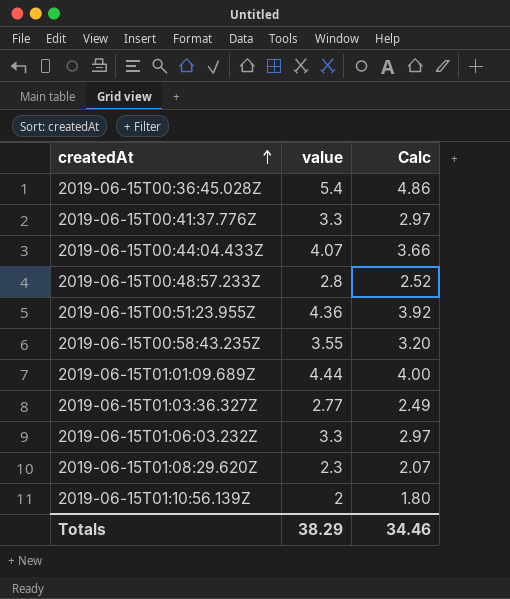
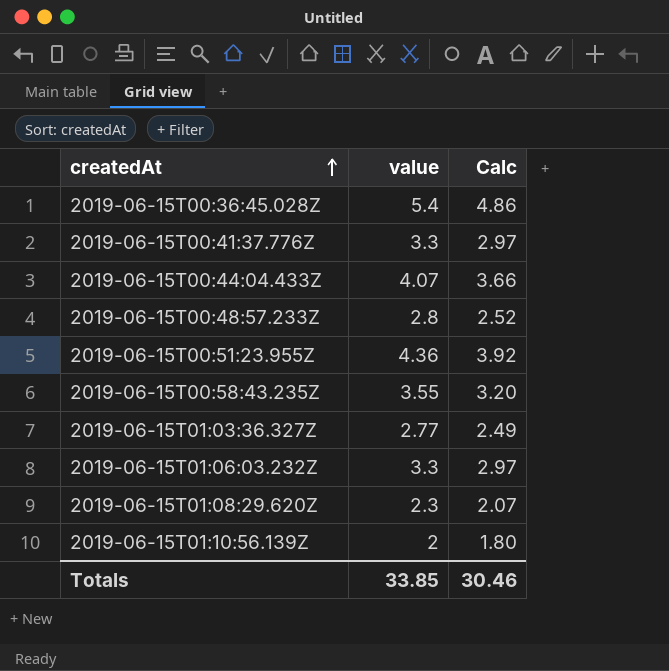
row 2019-06-15T01:01:09.689Z: 4.44 | 4.00 -> none
Totals | value: 38.29 -> 33.85
Totals | Calc: 34.46 -> 30.46

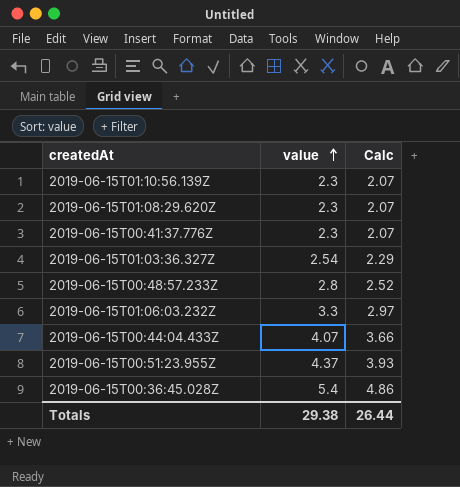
row order: createdAt ascending -> value ascending
row 2019-06-15T00:58:43.235Z: 3.55 | 3.20 -> none
2019-06-15T01:10:56.139Z | value: 2 -> 2.3
2019-06-15T01:10:56.139Z | Calc: 1.80 -> 2.07
2019-06-15T00:41:37.776Z | value: 3.3 -> 2.3
2019-06-15T00:41:37.776Z | Calc: 2.97 -> 2.07
2019-06-15T01:03:36.327Z | value: 2.77 -> 2.54
2019-06-15T01:03:36.327Z | Calc: 2.49 -> 2.29
2019-06-15T00:51:23.955Z | value: 4.36 -> 4.37
2019-06-15T00:51:23.955Z | Calc: 3.92 -> 3.93
Totals | value: 33.85 -> 29.38
Totals | Calc: 30.46 -> 26.44

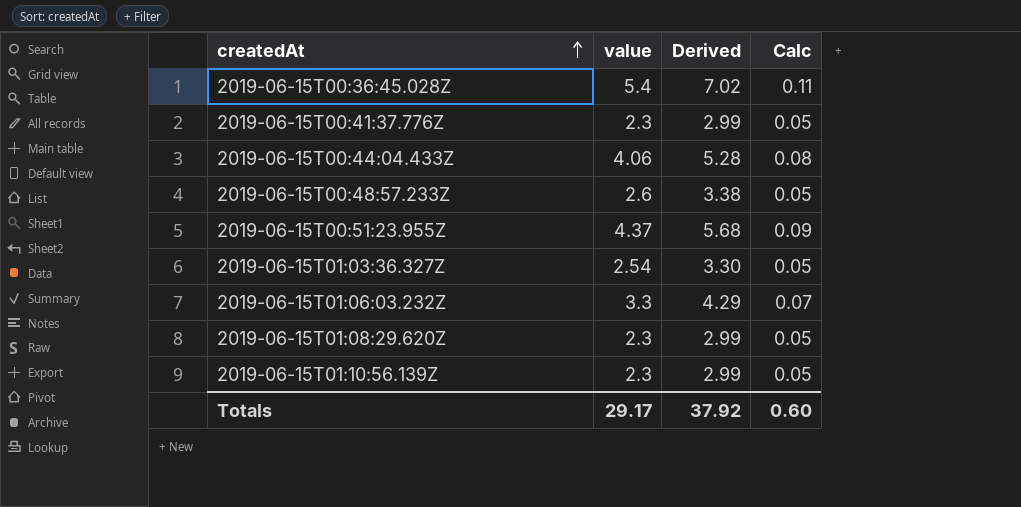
row order: value ascending -> createdAt ascending
column Derived | formula: none -> [value] * 1.3
column Calc | formula: [value] * 0.9 -> [value] * 0.02
2019-06-15T00:44:04.433Z | value: 4.07 -> 4.06
2019-06-15T00:48:57.233Z | value: 2.8 -> 2.6
Totals | value: 29.38 -> 29.17
Totals | Calc: 26.44 -> 0.60

